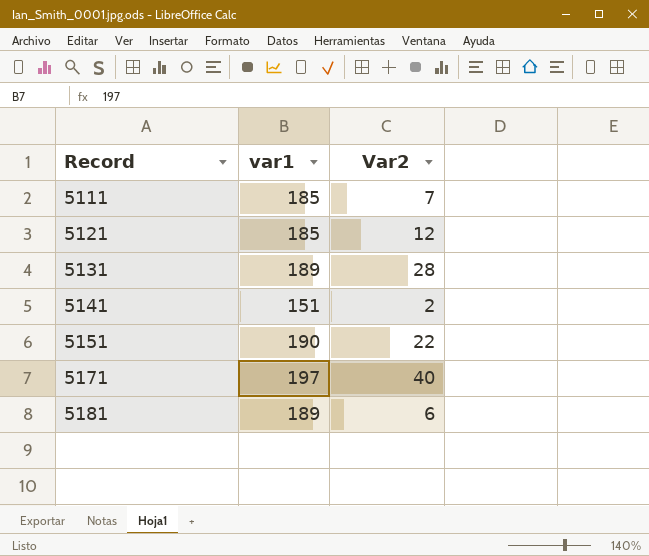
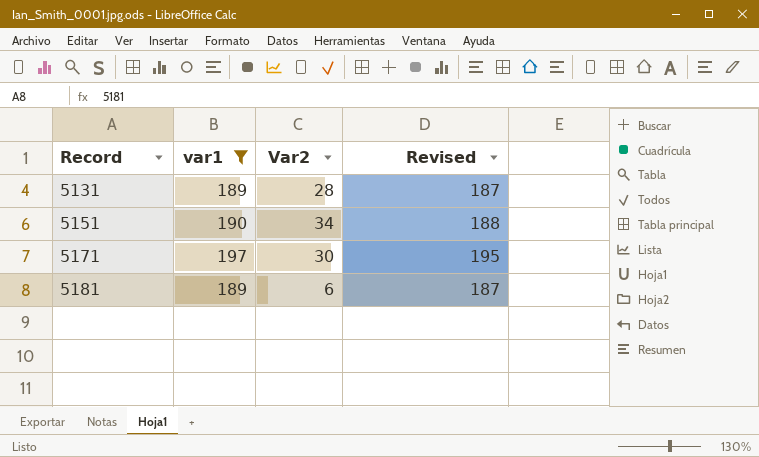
filter: none -> var1 >= 189
column Revised | formula: none -> [var1] - 2
5151 | Var2: 22 -> 34
5171 | Var2: 40 -> 30

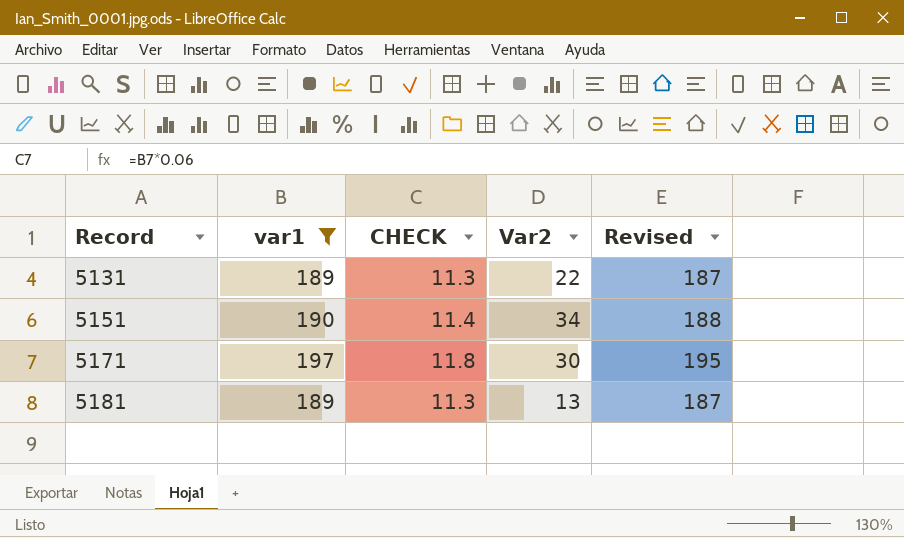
column CHECK | formula: none -> [var1] * 0.06
5131 | Var2: 28 -> 22
5181 | Var2: 6 -> 13

